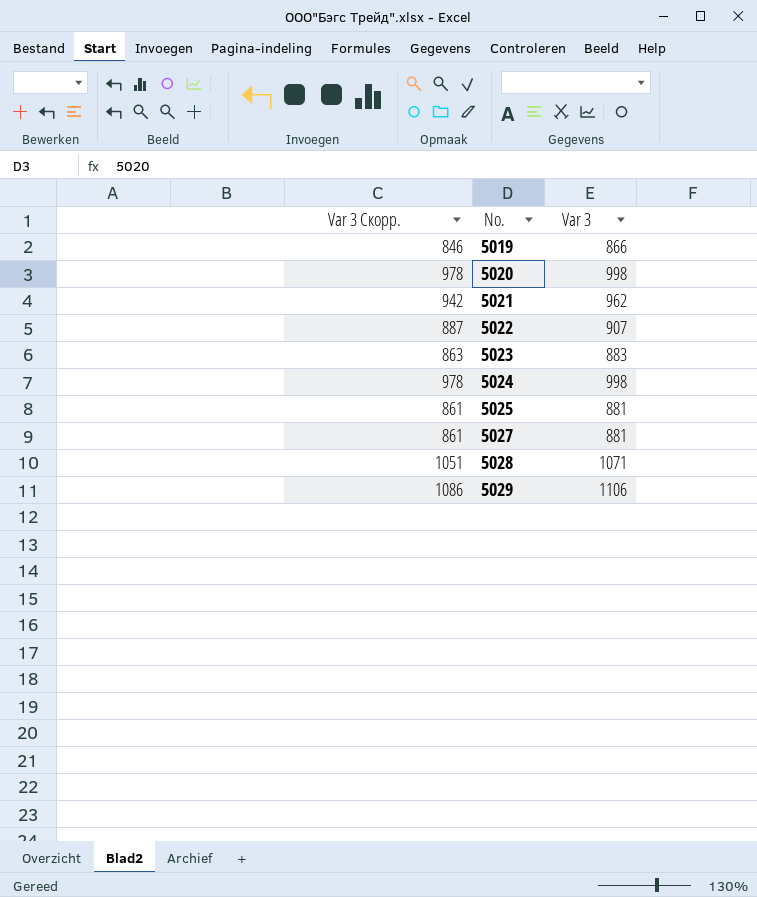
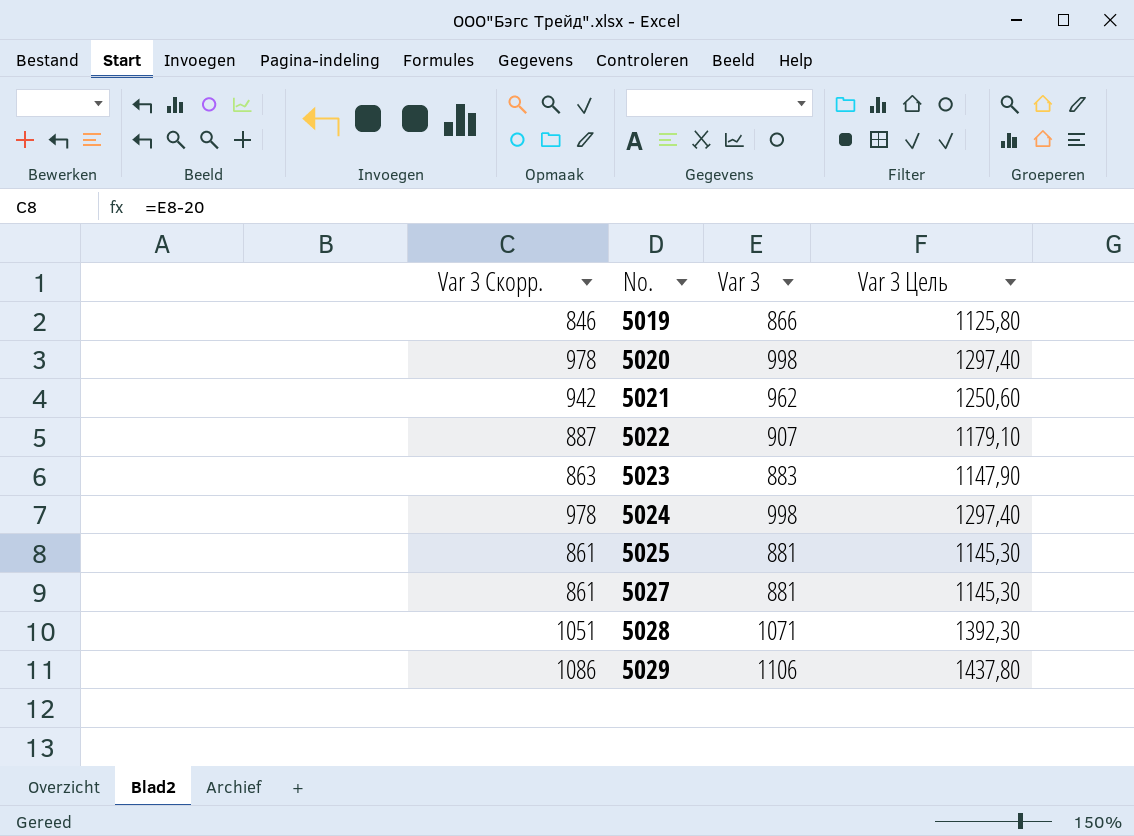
column Var 3 Цель | formula: none -> [Var 3] * 1,3

